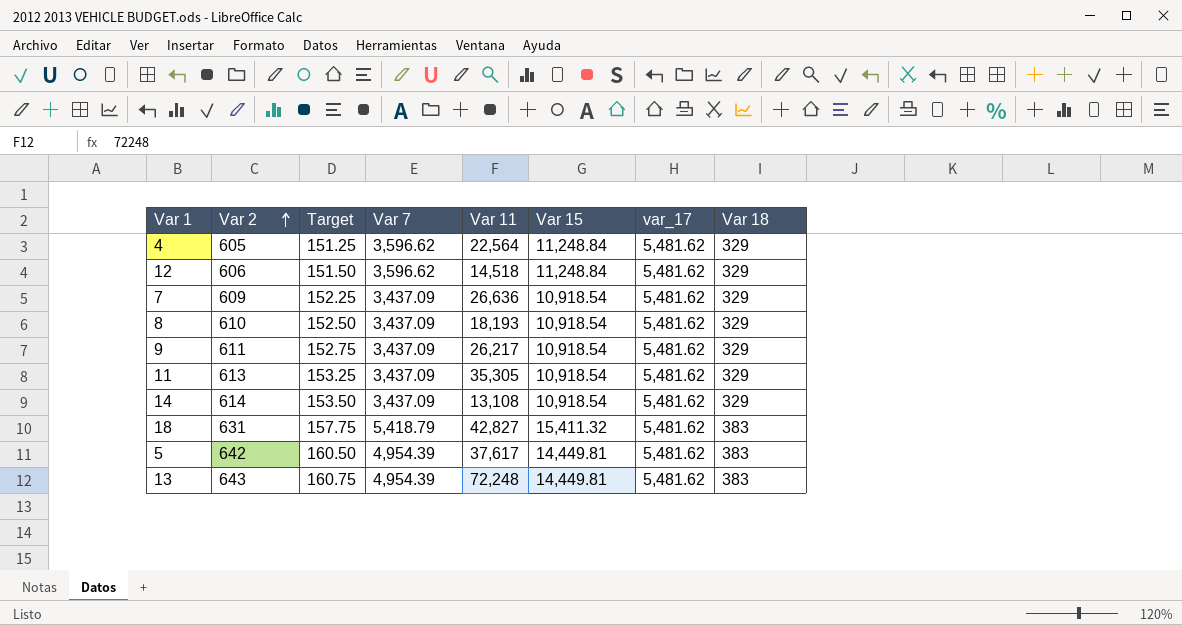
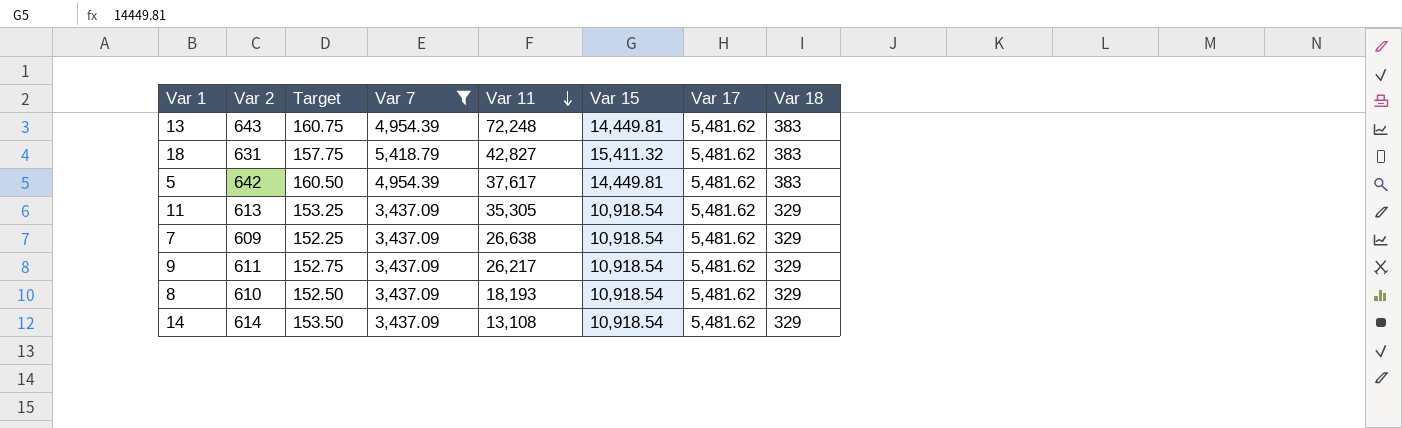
filter: none -> Var 7 != 3,596.62
row order: Var 2 ascending -> Var 11 descending
column name: var_17 -> Var 17
7 | Var 11: 26,636 -> 26,638

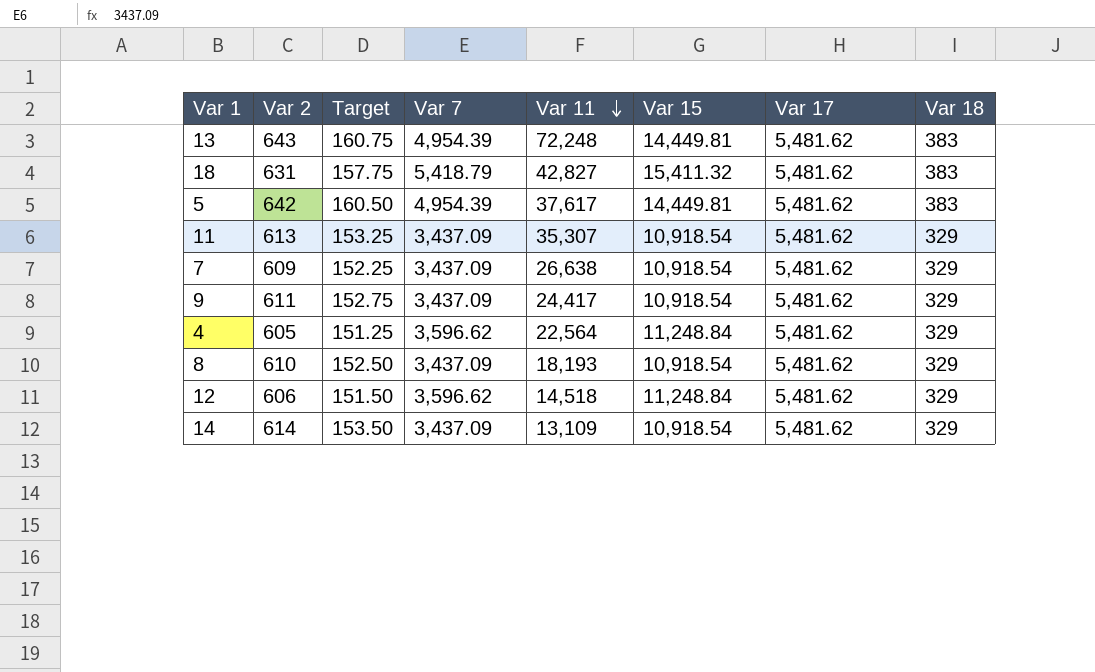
filter: Var 7 != 3,596.62 -> none
11 | Var 11: 35,305 -> 35,307
9 | Var 11: 26,217 -> 24,417
14 | Var 11: 13,108 -> 13,109

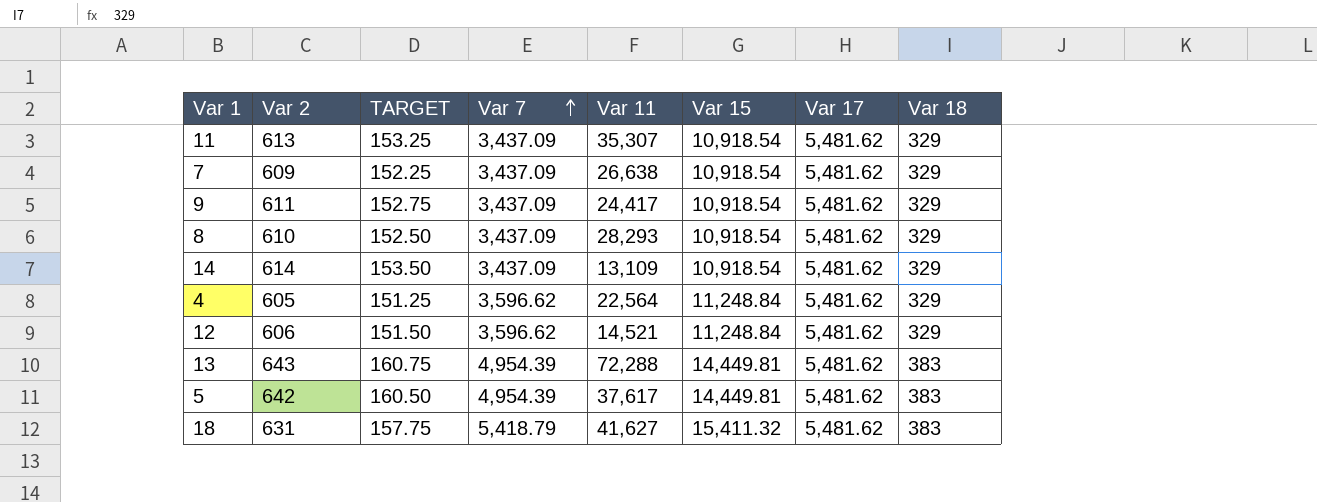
row order: Var 11 descending -> Var 7 ascending
column name: Target -> TARGET
8 | Var 11: 18,193 -> 28,293
12 | Var 11: 14,518 -> 14,521
13 | Var 11: 72,248 -> 72,288
18 | Var 11: 42,827 -> 41,627

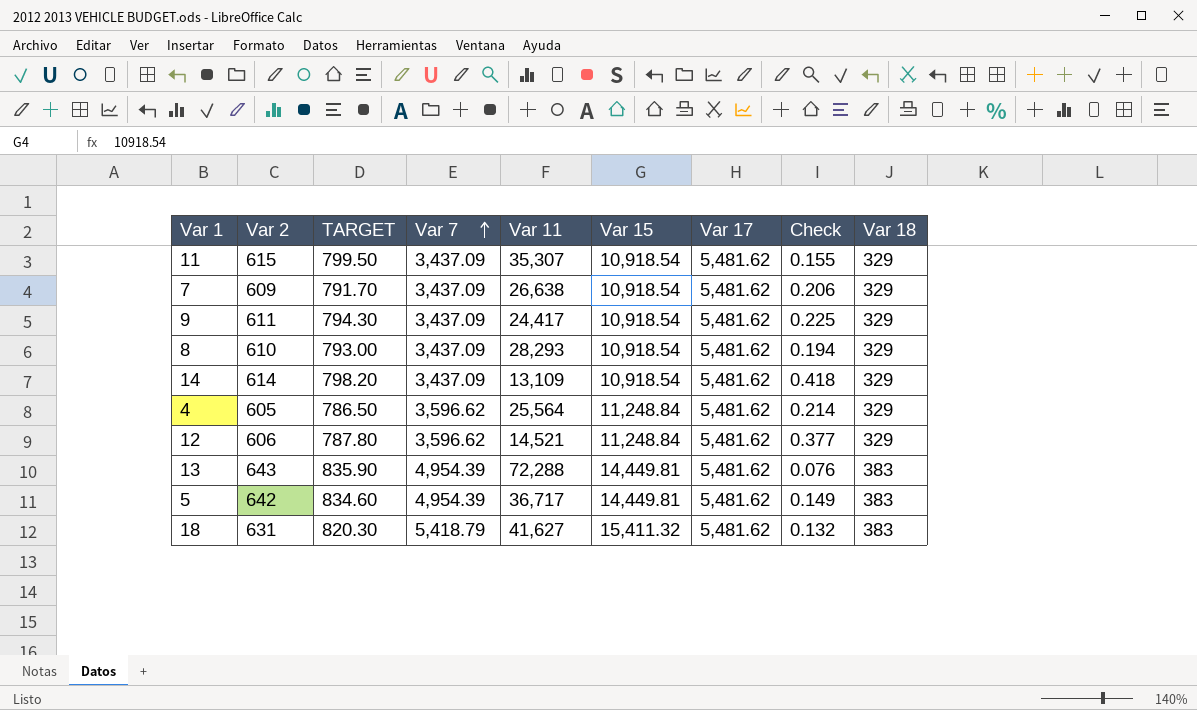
column TARGET | formula: [Var 2] * 0.25 -> [Var 2] * 1.3
column Check | formula: none -> [Var 17] / [Var 11]
11 | Var 2: 613 -> 615
4 | Var 11: 22,564 -> 25,564
5 | Var 11: 37,617 -> 36,717

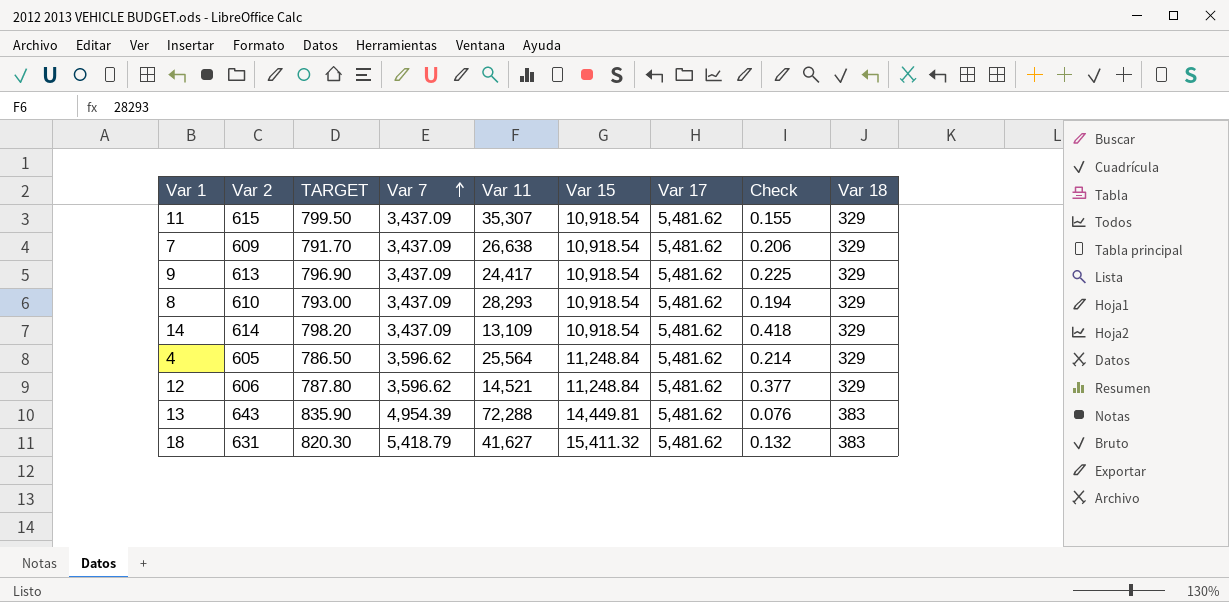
row 5: 642 | 834.60 | 4,954.39 | 36,717 | 14,449.81 | 5,481.62 | 0.149 | 383 -> none
9 | Var 2: 611 -> 613
9 | TARGET: 794.30 -> 796.90

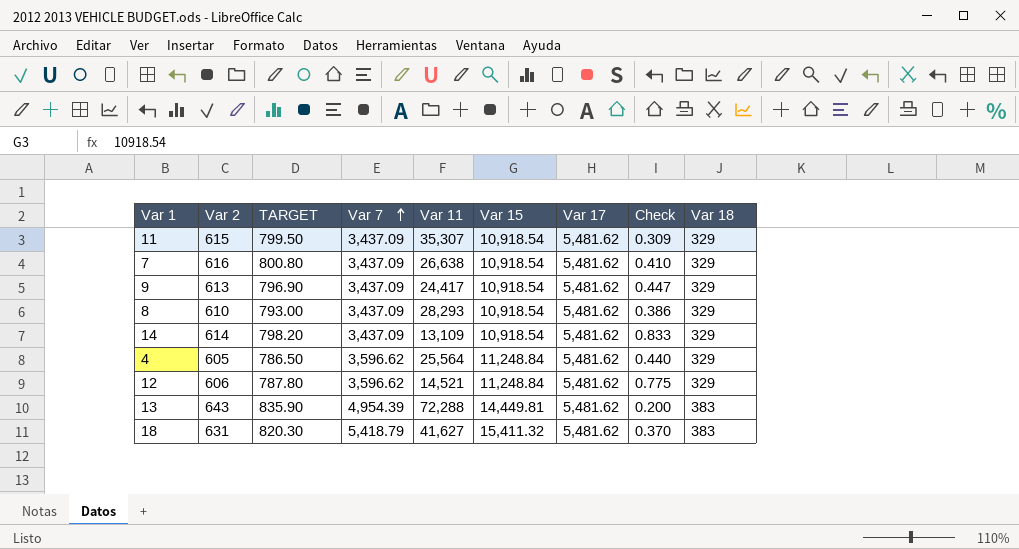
column Check | formula: [Var 17] / [Var 11] -> [Var 15] / [Var 11]
7 | Var 2: 609 -> 616
7 | TARGET: 791.70 -> 800.80

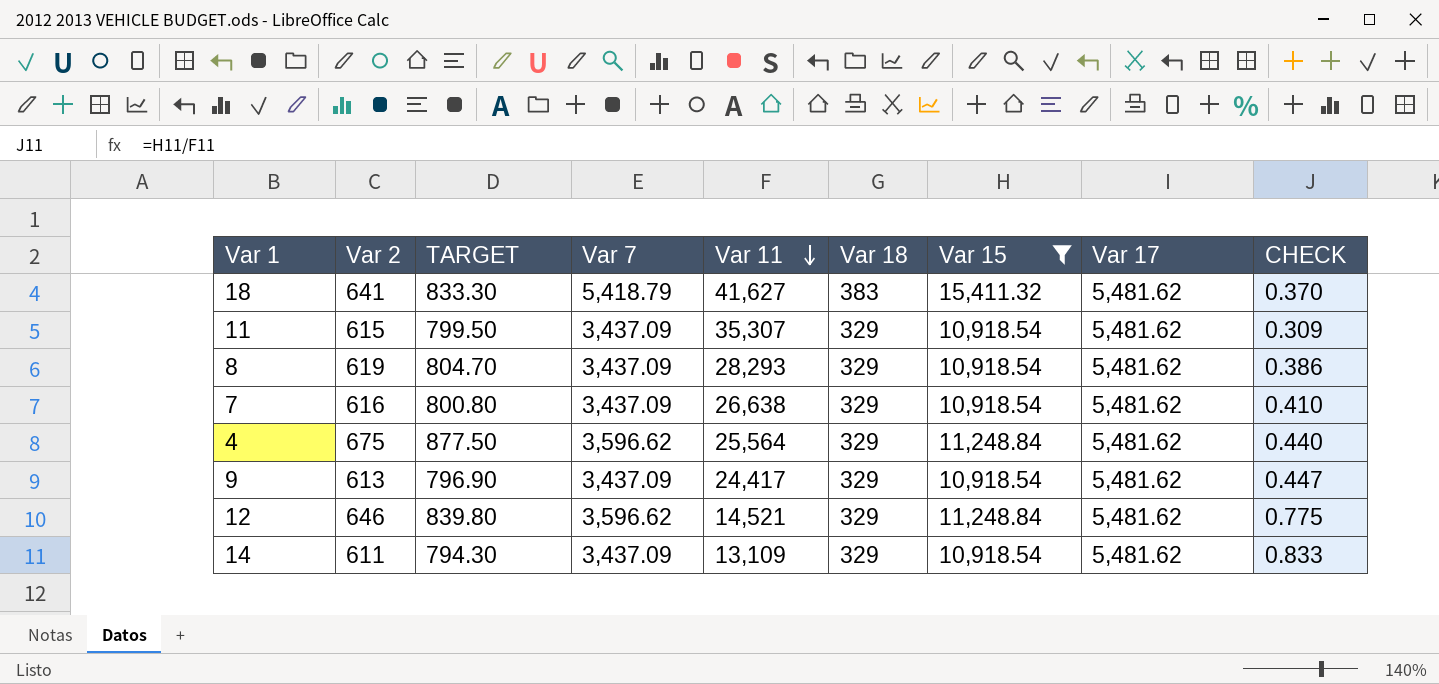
filter: none -> Var 15 != 14,449.81
row order: Var 7 ascending -> Var 11 descending
column Var 18 | position: 9 -> 6
column name: Check -> CHECK
18 | Var 2: 631 -> 641
18 | TARGET: 820.30 -> 833.30
8 | Var 2: 610 -> 619
8 | TARGET: 793.00 -> 804.70
4 | Var 2: 605 -> 675
4 | TARGET: 786.50 -> 877.50
12 | Var 2: 606 -> 646
12 | TARGET: 787.80 -> 839.80
14 | Var 2: 614 -> 611
14 | TARGET: 798.20 -> 794.30

